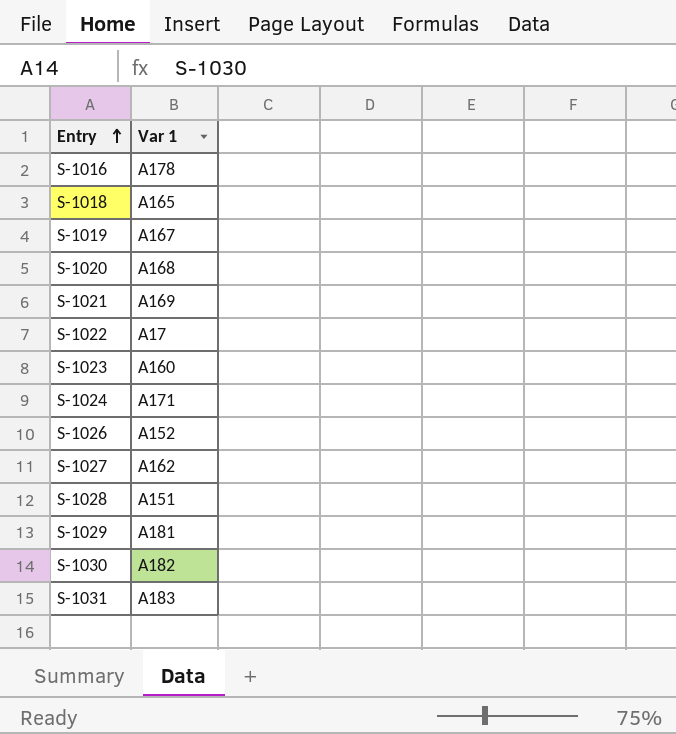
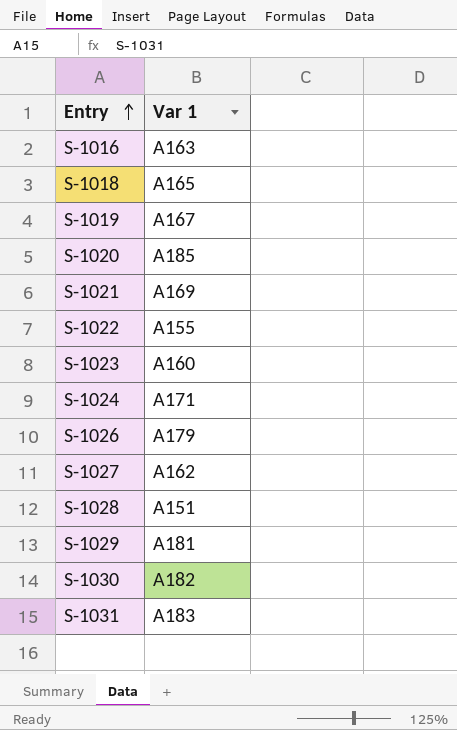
S-1016 | Var 1: A178 -> A163
S-1020 | Var 1: A168 -> A185
S-1022 | Var 1: A17 -> A155
S-1026 | Var 1: A152 -> A179

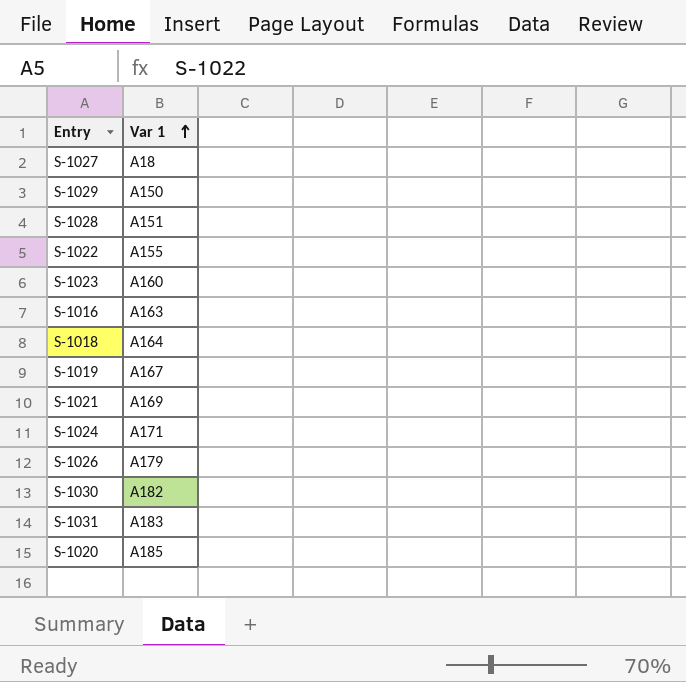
row order: Entry ascending -> Var 1 ascending
S-1027 | Var 1: A162 -> A18
S-1029 | Var 1: A181 -> A150
S-1018 | Var 1: A165 -> A164

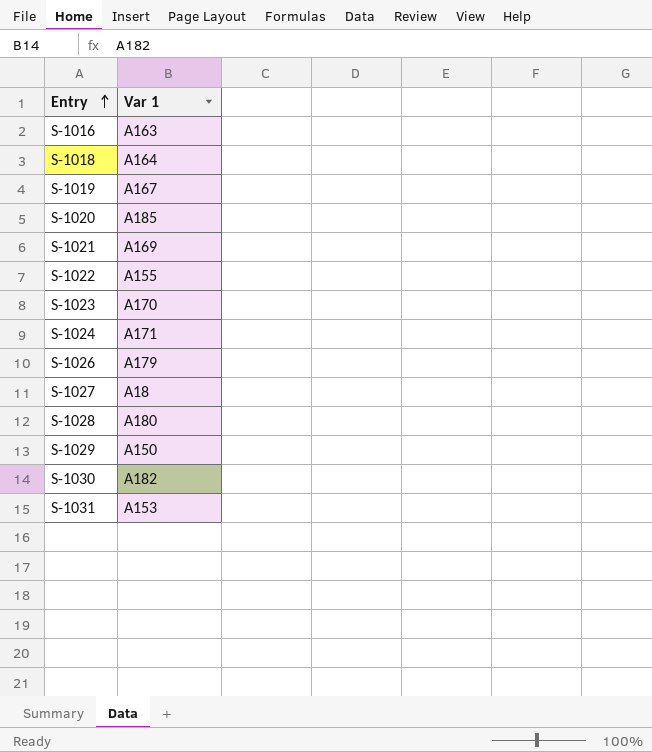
row order: Var 1 ascending -> Entry ascending
S-1023 | Var 1: A160 -> A170
S-1028 | Var 1: A151 -> A180
S-1031 | Var 1: A183 -> A153

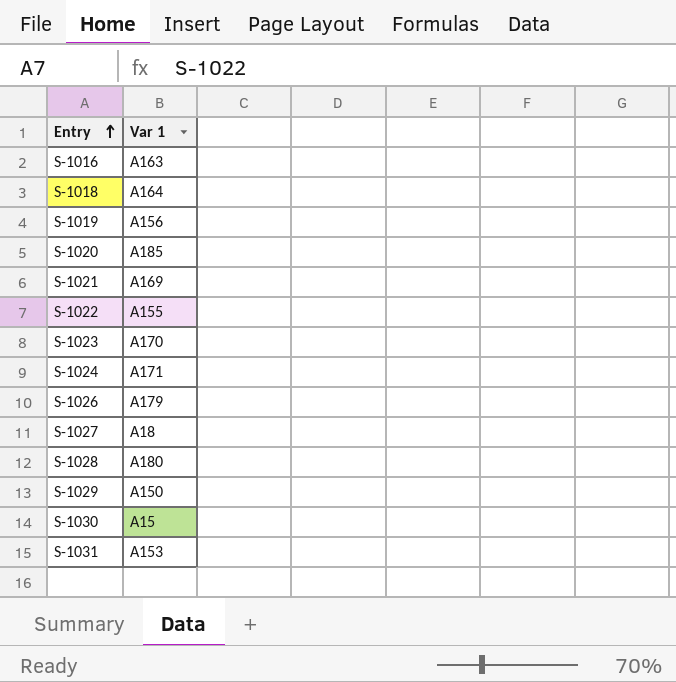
S-1019 | Var 1: A167 -> A156
S-1030 | Var 1: A182 -> A15

